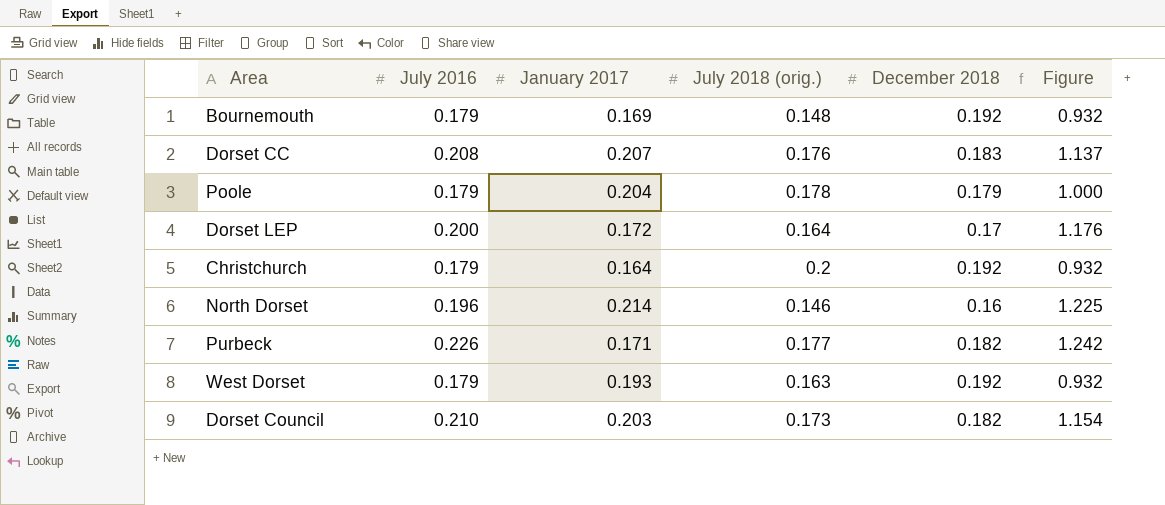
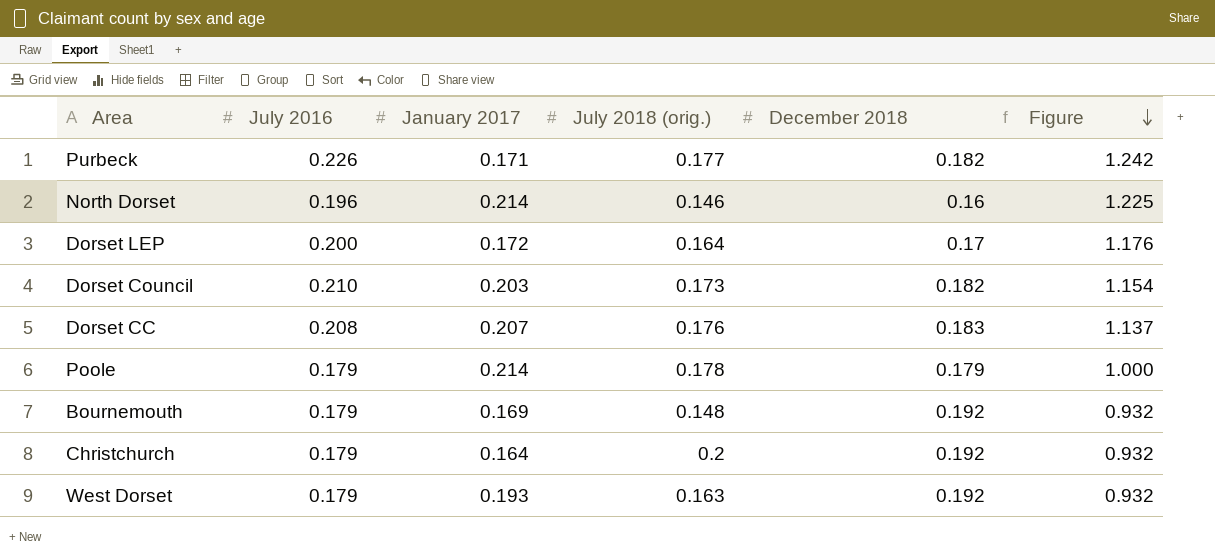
row order: none -> Figure descending
Poole | January 2017: 0.204 -> 0.214

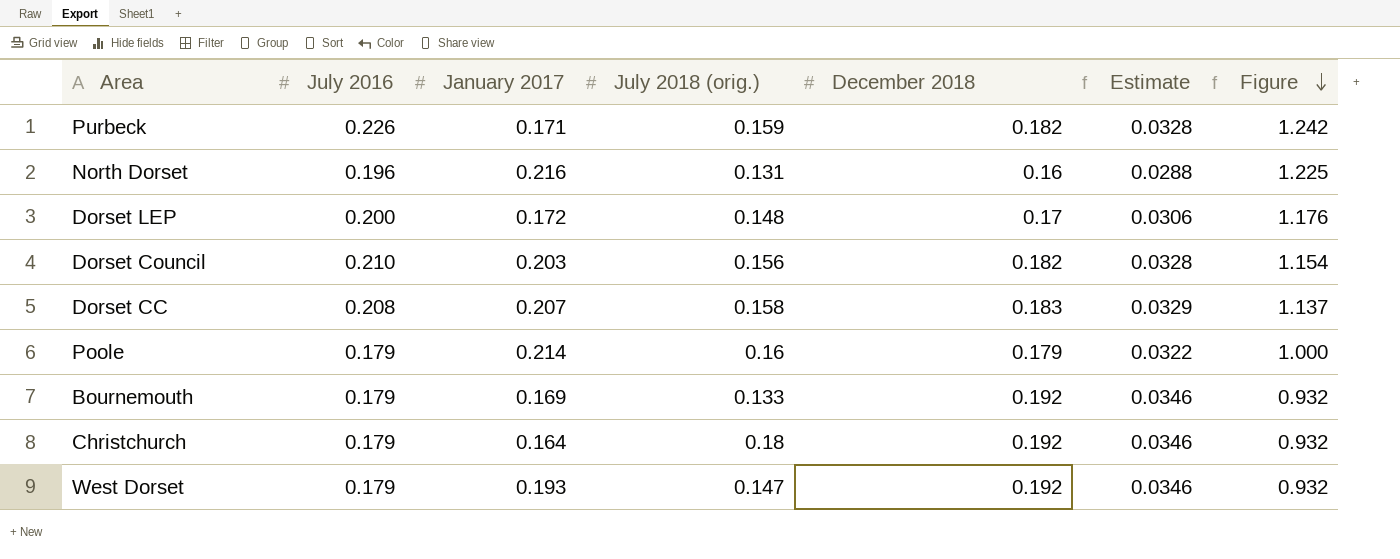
column Estimate | formula: none -> [December 2018] * 0.18
Purbeck | July 2018 (orig.): 0.177 -> 0.159
North Dorset | January 2017: 0.214 -> 0.216
North Dorset | July 2018 (orig.): 0.146 -> 0.131
Dorset LEP | July 2018 (orig.): 0.164 -> 0.148
Dorset Council | July 2018 (orig.): 0.173 -> 0.156
Dorset CC | July 2018 (orig.): 0.176 -> 0.158
Poole | July 2018 (orig.): 0.178 -> 0.16
Bournemouth | July 2018 (orig.): 0.148 -> 0.133
Christchurch | July 2018 (orig.): 0.2 -> 0.18
West Dorset | July 2018 (orig.): 0.163 -> 0.147

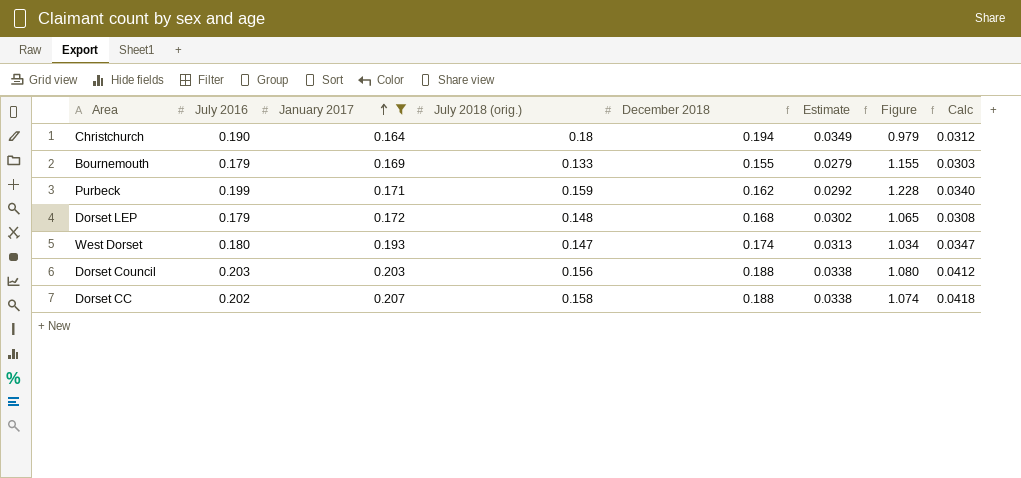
filter: none -> January 2017 <= 0.207
row order: Figure descending -> January 2017 ascending
column Calc | formula: none -> [July 2016] * [January 2017]
Christchurch | July 2016: 0.179 -> 0.190
Christchurch | December 2018: 0.192 -> 0.194
Christchurch | Estimate: 0.0346 -> 0.0349
Christchurch | Figure: 0.932 -> 0.979
Bournemouth | December 2018: 0.192 -> 0.155
Bournemouth | Estimate: 0.0346 -> 0.0279
Bournemouth | Figure: 0.932 -> 1.155
Purbeck | July 2016: 0.226 -> 0.199
Purbeck | December 2018: 0.182 -> 0.162
Purbeck | Estimate: 0.0328 -> 0.0292
Purbeck | Figure: 1.242 -> 1.228
Dorset LEP | July 2016: 0.200 -> 0.179
Dorset LEP | December 2018: 0.17 -> 0.168
Dorset LEP | Estimate: 0.0306 -> 0.0302
Dorset LEP | Figure: 1.176 -> 1.065
West Dorset | July 2016: 0.179 -> 0.180
West Dorset | December 2018: 0.192 -> 0.174
West Dorset | Estimate: 0.0346 -> 0.0313
West Dorset | Figure: 0.932 -> 1.034
Dorset Council | July 2016: 0.210 -> 0.203
Dorset Council | December 2018: 0.182 -> 0.188
Dorset Council | Estimate: 0.0328 -> 0.0338
Dorset Council | Figure: 1.154 -> 1.080
Dorset CC | July 2016: 0.208 -> 0.202
Dorset CC | December 2018: 0.183 -> 0.188
Dorset CC | Estimate: 0.0329 -> 0.0338
Dorset CC | Figure: 1.137 -> 1.074

